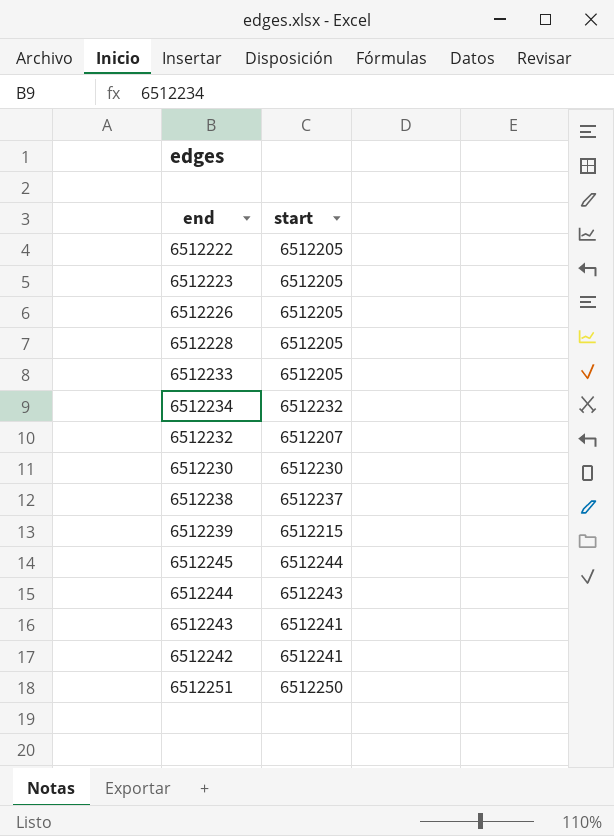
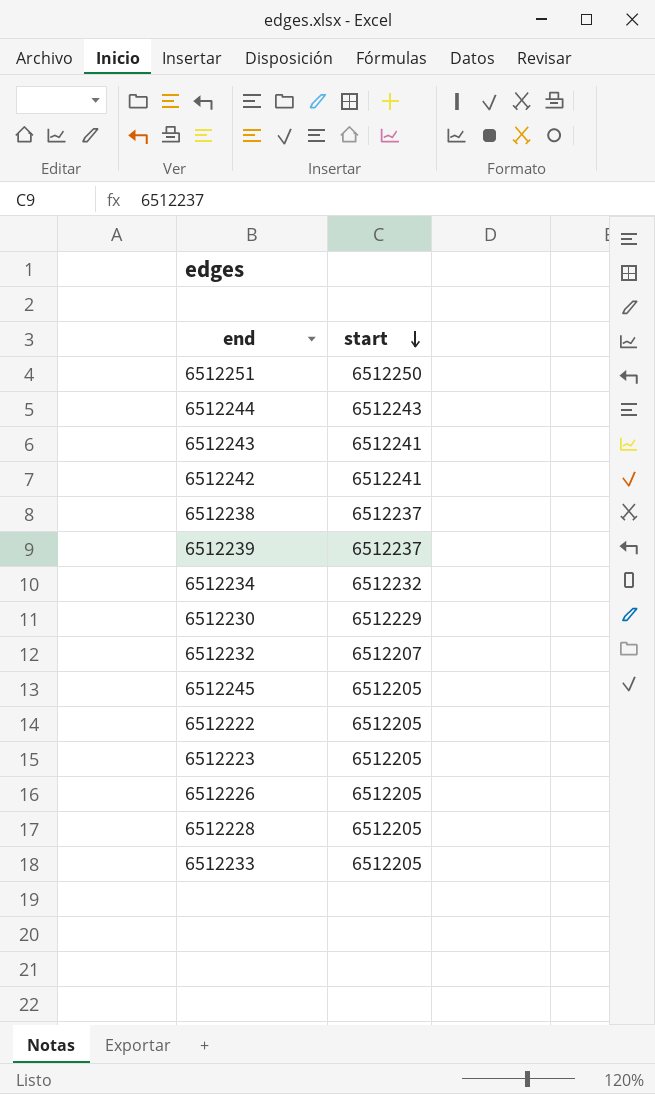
row order: none -> start descending
6512239 | start: 6512215 -> 6512237
6512230 | start: 6512230 -> 6512229
6512245 | start: 6512244 -> 6512205

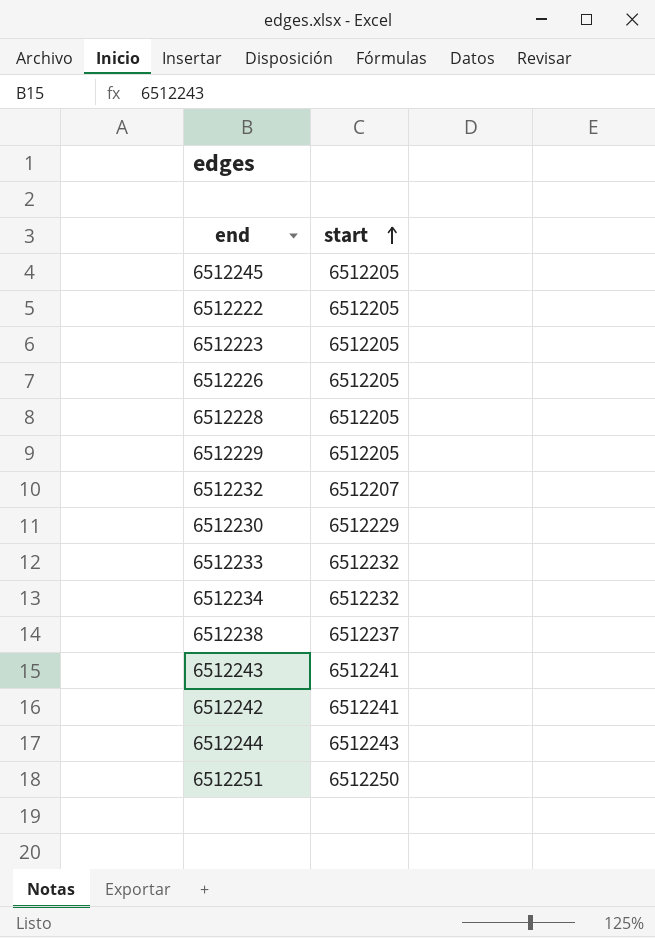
row order: start descending -> start ascending
row 6512239: 6512237 -> none
row 6512229: none -> 6512205
6512233 | start: 6512205 -> 6512232

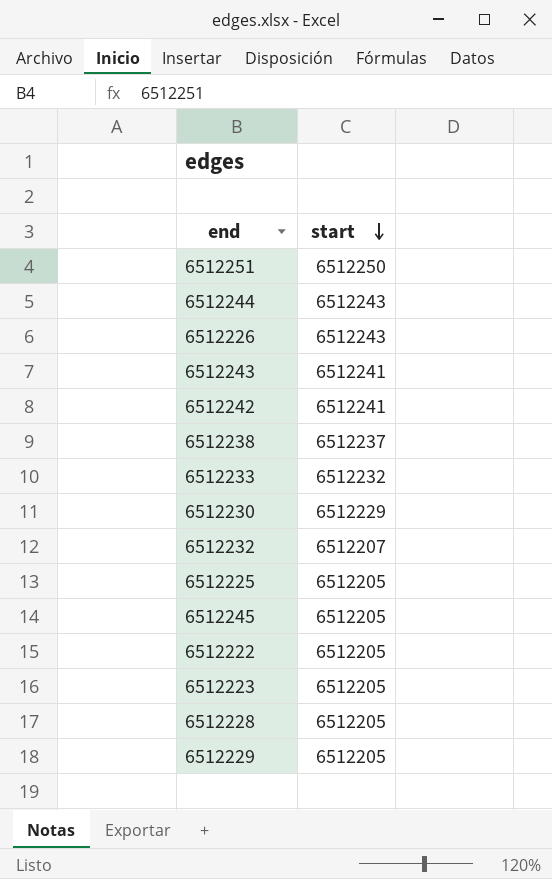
row order: start ascending -> start descending
row 6512234: 6512232 -> none
6512226 | start: 6512205 -> 6512243
row 6512225: none -> 6512205

